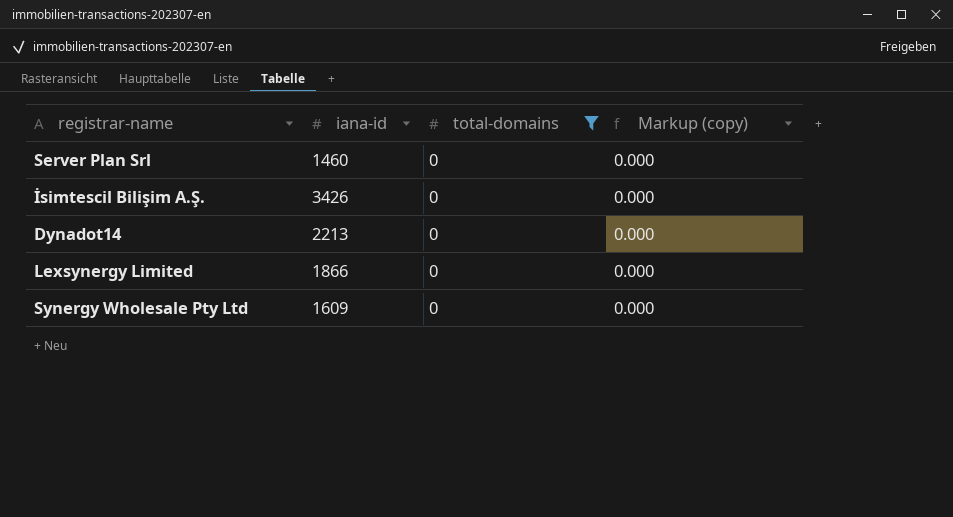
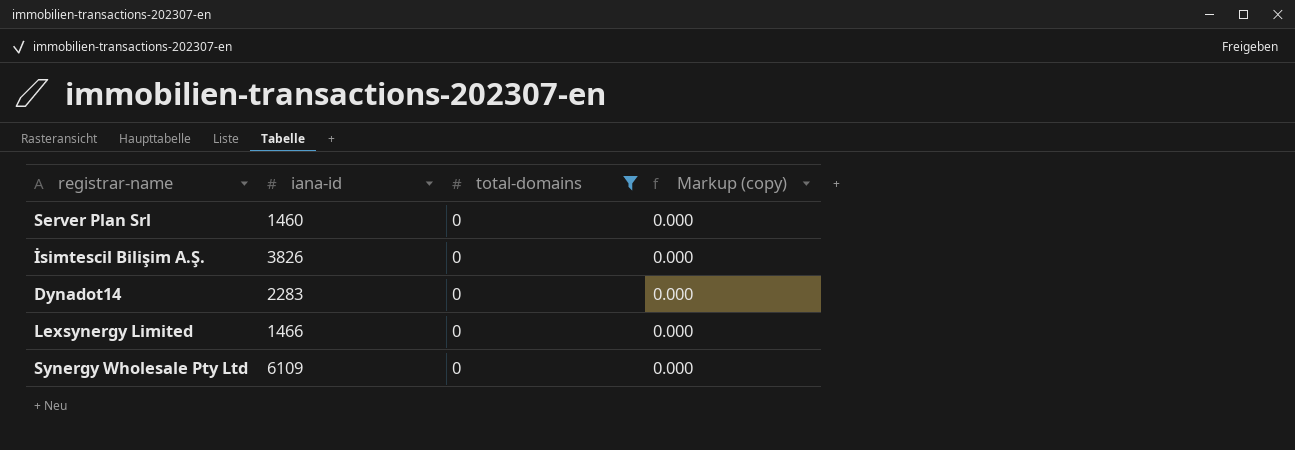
İsimtescil Bilişim A.Ş. | iana-id: 3426 -> 3826
Dynadot14 | iana-id: 2213 -> 2283
Lexsynergy Limited | iana-id: 1866 -> 1466
Synergy Wholesale Pty Ltd | iana-id: 1609 -> 6109

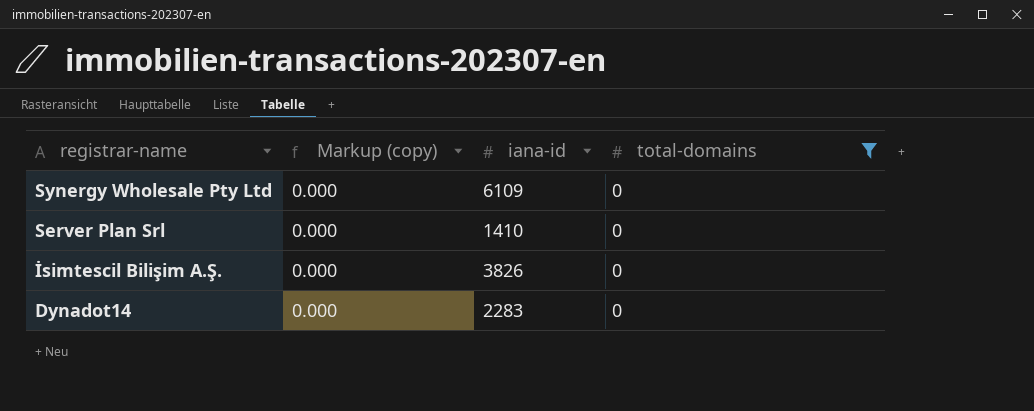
row order: none -> registrar-name descending
column Markup (copy) | position: 4 -> 2
row Lexsynergy Limited: 1466 | 0 | 0.000 -> none
Server Plan Srl | iana-id: 1460 -> 1410

